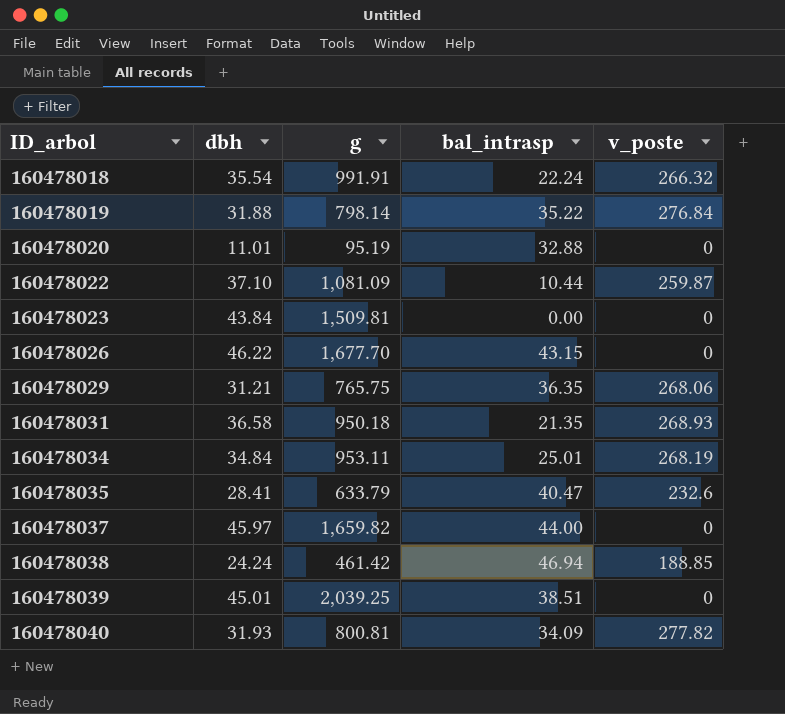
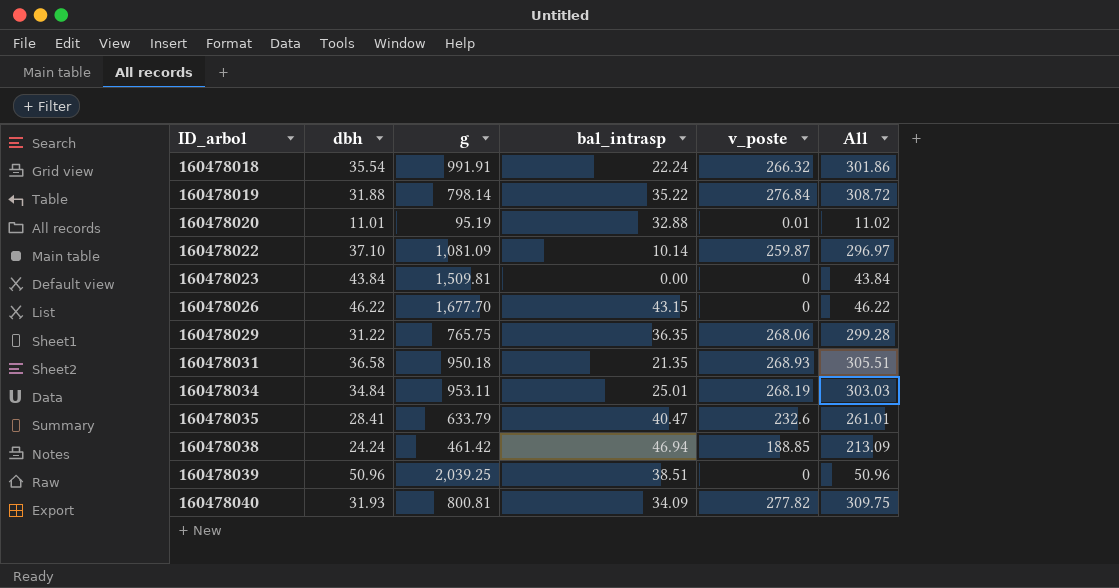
column All | formula: none -> [dbh] + [v_poste]
row 160478037: 45.97 | 1,659.82 | 44.00 | 0 -> none
160478020 | v_poste: 0 -> 0.01
160478022 | bal_intrasp: 10.44 -> 10.14
160478029 | dbh: 31.21 -> 31.22
160478039 | dbh: 45.01 -> 50.96

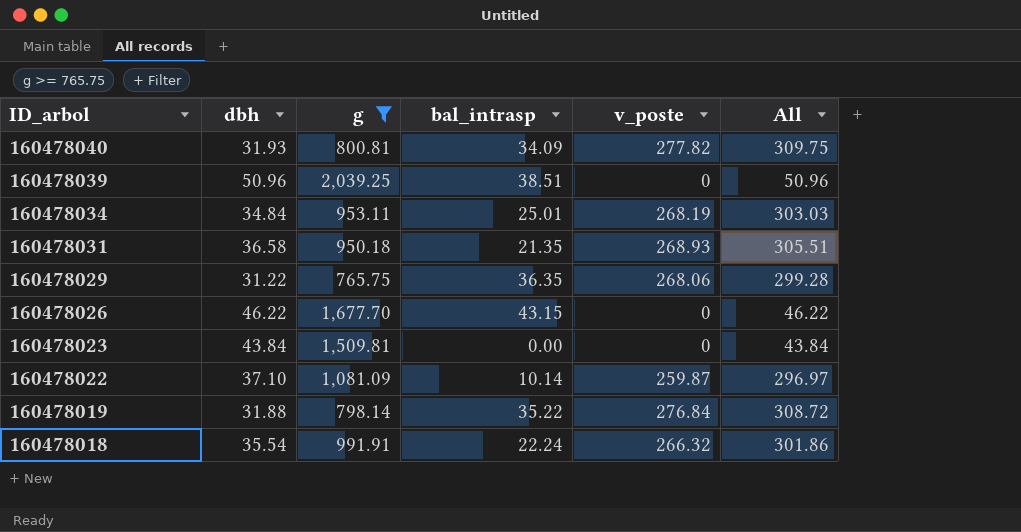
filter: none -> g >= 765.75
row order: ID_arbol ascending -> ID_arbol descending

